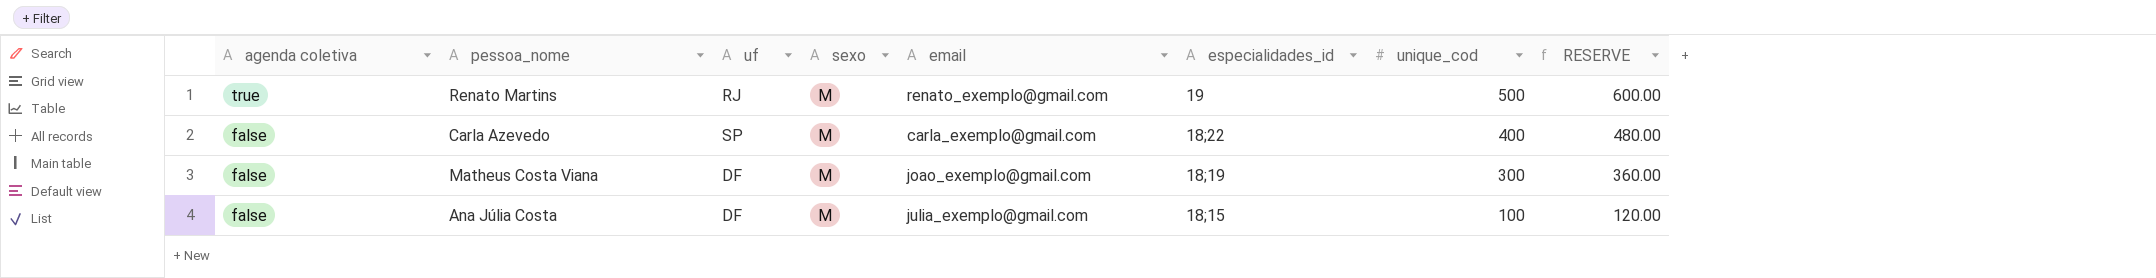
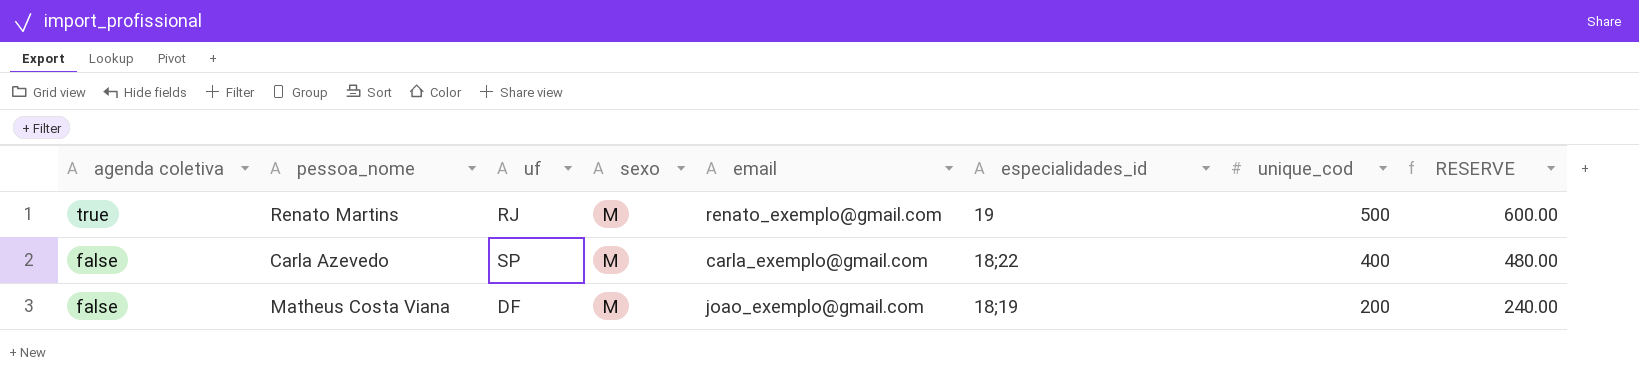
row Ana Júlia Costa: false | DF | M | julia_exemplo@gmail.com | 18;15 | 100 | 120.00 -> none
Matheus Costa Viana | unique_cod: 300 -> 200
Matheus Costa Viana | RESERVE: 360.00 -> 240.00

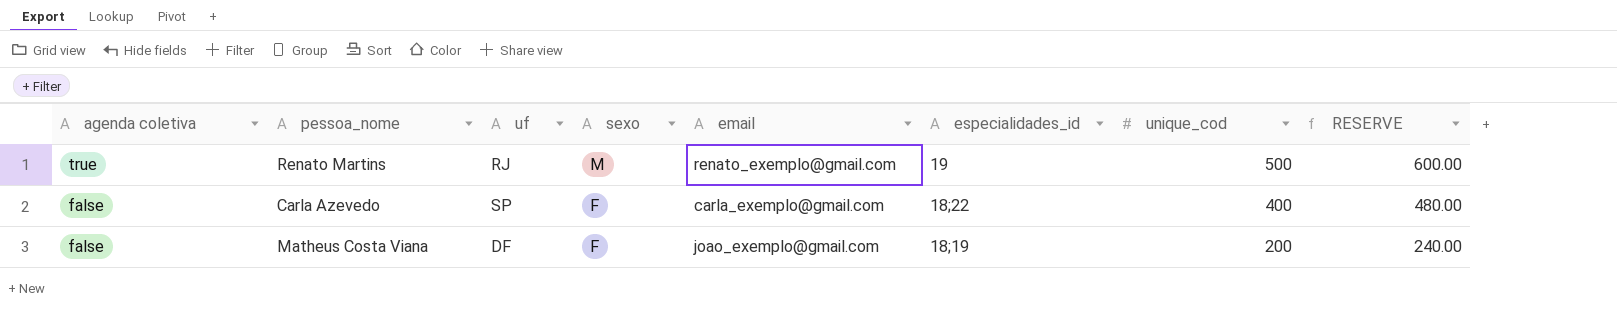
Carla Azevedo | sexo: M -> F
Matheus Costa Viana | sexo: M -> F

